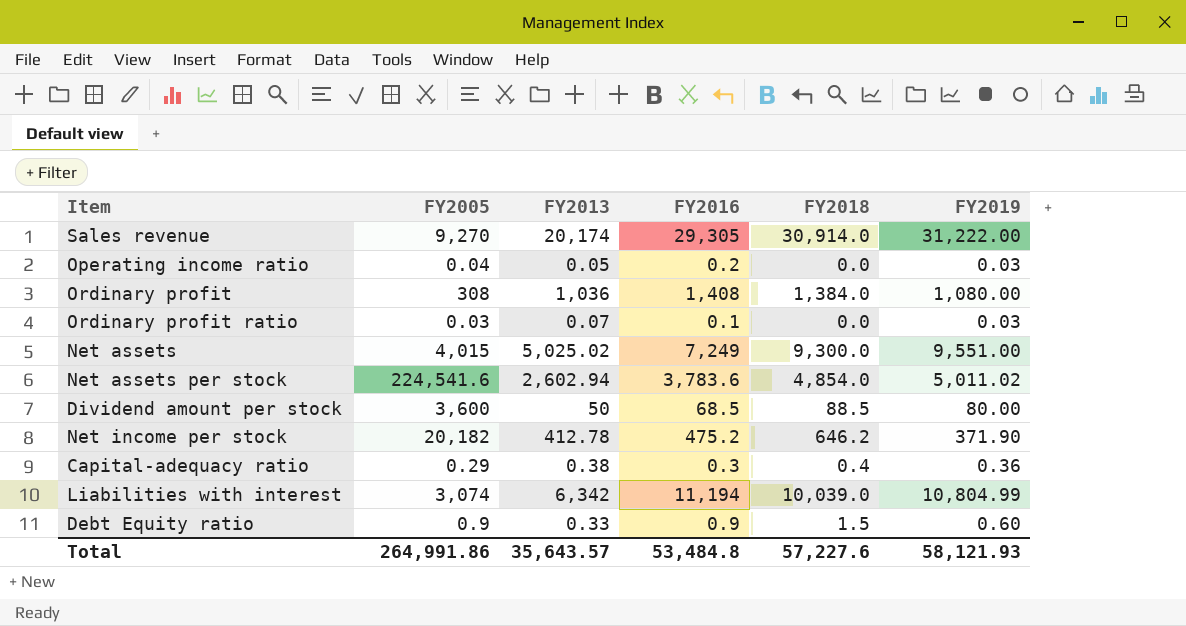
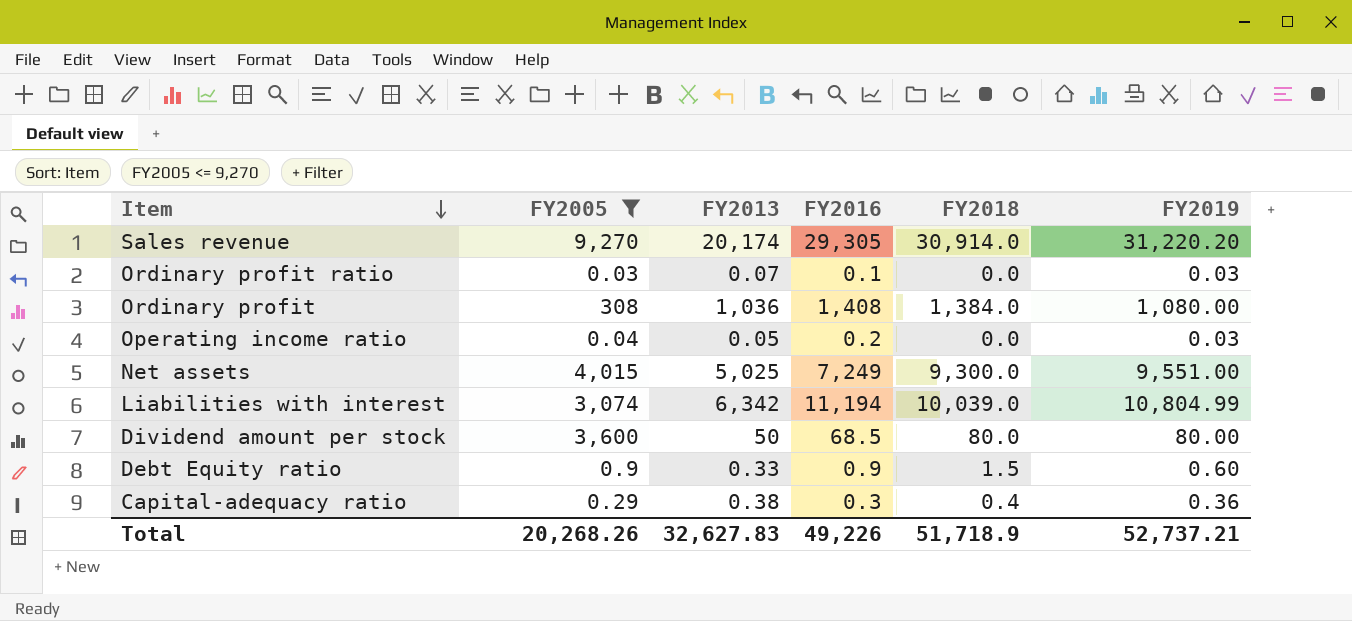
filter: none -> FY2005 <= 9,270
row order: none -> Item descending
Sales revenue | FY2019: 31,222.00 -> 31,220.20
Net assets | FY2013: 5,025.02 -> 5,025
Dividend amount per stock | FY2018: 88.5 -> 80.0
Total | FY2005: 264,991.86 -> 20,268.26
Total | FY2013: 35,643.57 -> 32,627.83
Total | FY2016: 53,484.8 -> 49,226
Total | FY2018: 57,227.6 -> 51,718.9
Total | FY2019: 58,121.93 -> 52,737.21

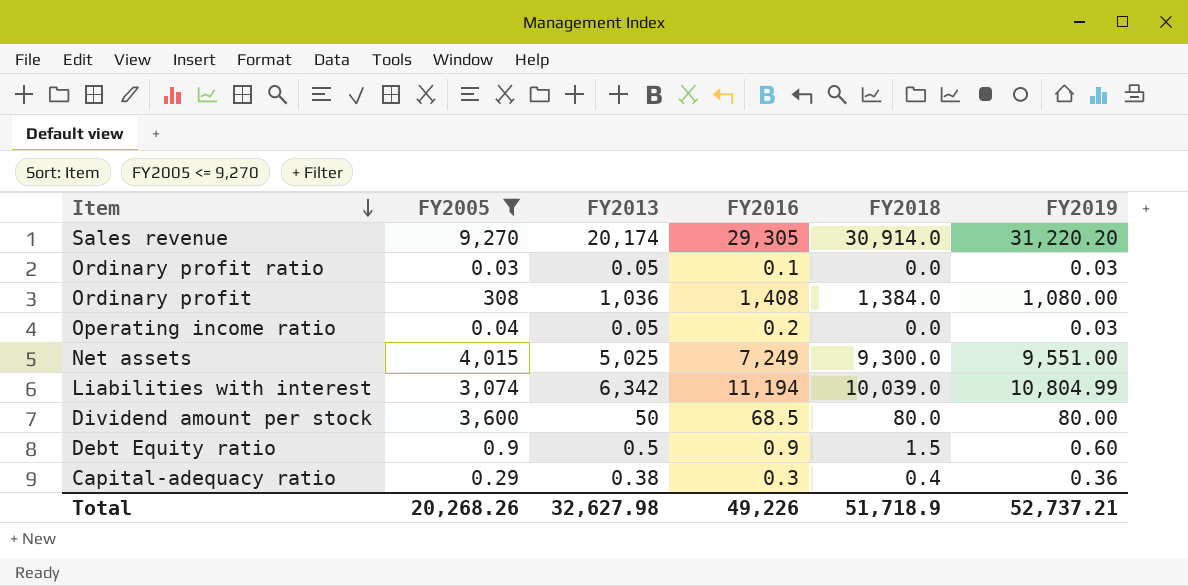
Ordinary profit ratio | FY2013: 0.07 -> 0.05
Debt Equity ratio | FY2013: 0.33 -> 0.5
Total | FY2013: 32,627.83 -> 32,627.98

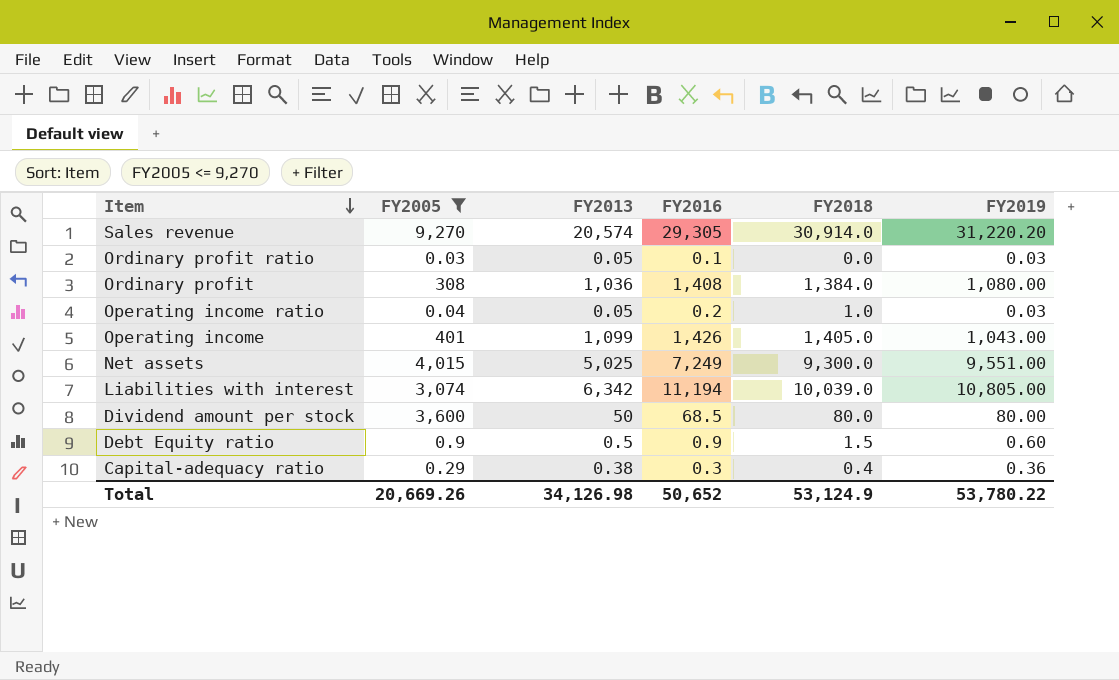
Sales revenue | FY2013: 20,174 -> 20,574
Operating income ratio | FY2018: 0.0 -> 1.0
row Operating income: none -> 401 | 1,099 | 1,426 | 1,405.0 | 1,043.00
Liabilities with interest | FY2019: 10,804.99 -> 10,805.00
Total | FY2005: 20,268.26 -> 20,669.26
Total | FY2013: 32,627.98 -> 34,126.98
Total | FY2016: 49,226 -> 50,652
Total | FY2018: 51,718.9 -> 53,124.9
Total | FY2019: 52,737.21 -> 53,780.22

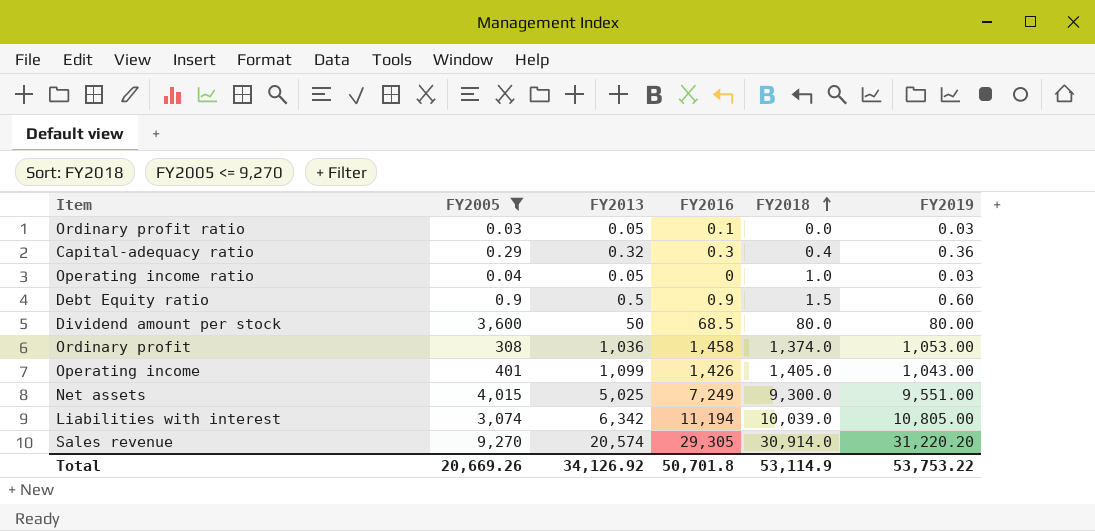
row order: Item descending -> FY2018 ascending
Capital-adequacy ratio | FY2013: 0.38 -> 0.32
Operating income ratio | FY2016: 0.2 -> 0
Ordinary profit | FY2016: 1,408 -> 1,458
Ordinary profit | FY2018: 1,384.0 -> 1,374.0
Ordinary profit | FY2019: 1,080.00 -> 1,053.00
Total | FY2013: 34,126.98 -> 34,126.92
Total | FY2016: 50,652 -> 50,701.8
Total | FY2018: 53,124.9 -> 53,114.9
Total | FY2019: 53,780.22 -> 53,753.22

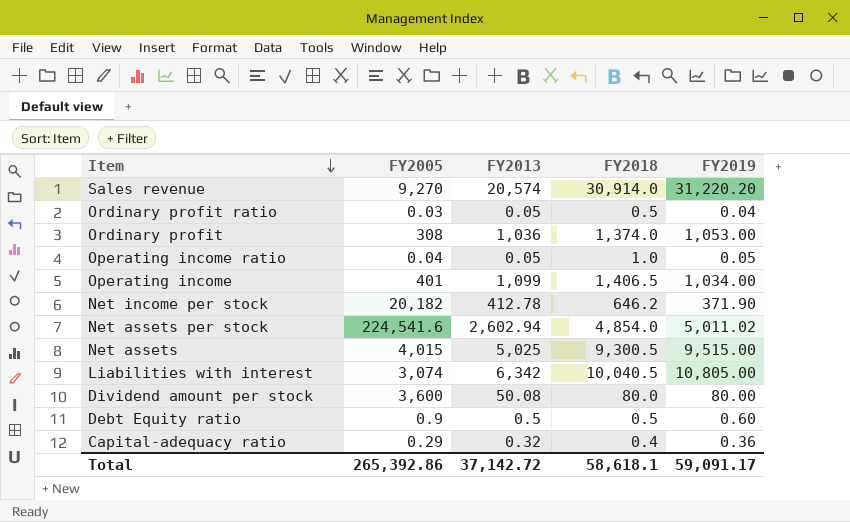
filter: FY2005 <= 9,270 -> none
row order: FY2018 ascending -> Item descending
column FY2016 | position: 4 -> none
Ordinary profit ratio | FY2018: 0.0 -> 0.5
Ordinary profit ratio | FY2019: 0.03 -> 0.04
Operating income ratio | FY2019: 0.03 -> 0.05
Operating income | FY2018: 1,405.0 -> 1,406.5
Operating income | FY2019: 1,043.00 -> 1,034.00
Net assets | FY2018: 9,300.0 -> 9,300.5
Net assets | FY2019: 9,551.00 -> 9,515.00
Liabilities with interest | FY2018: 10,039.0 -> 10,040.5
Dividend amount per stock | FY2013: 50 -> 50.08
Debt Equity ratio | FY2018: 1.5 -> 0.5
Total | FY2005: 20,669.26 -> 265,392.86
Total | FY2013: 34,126.92 -> 37,142.72
Total | FY2018: 53,114.9 -> 58,618.1
Total | FY2019: 53,753.22 -> 59,091.17

